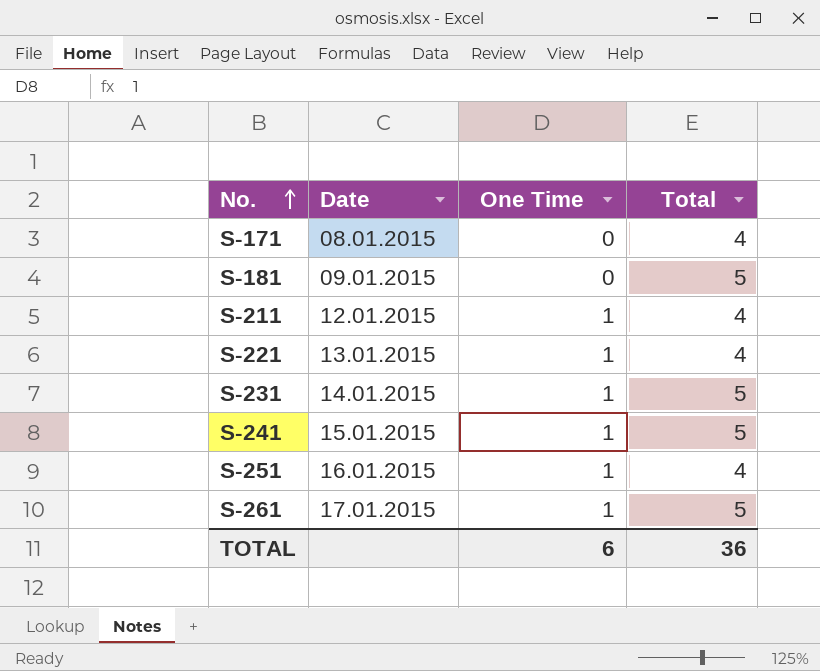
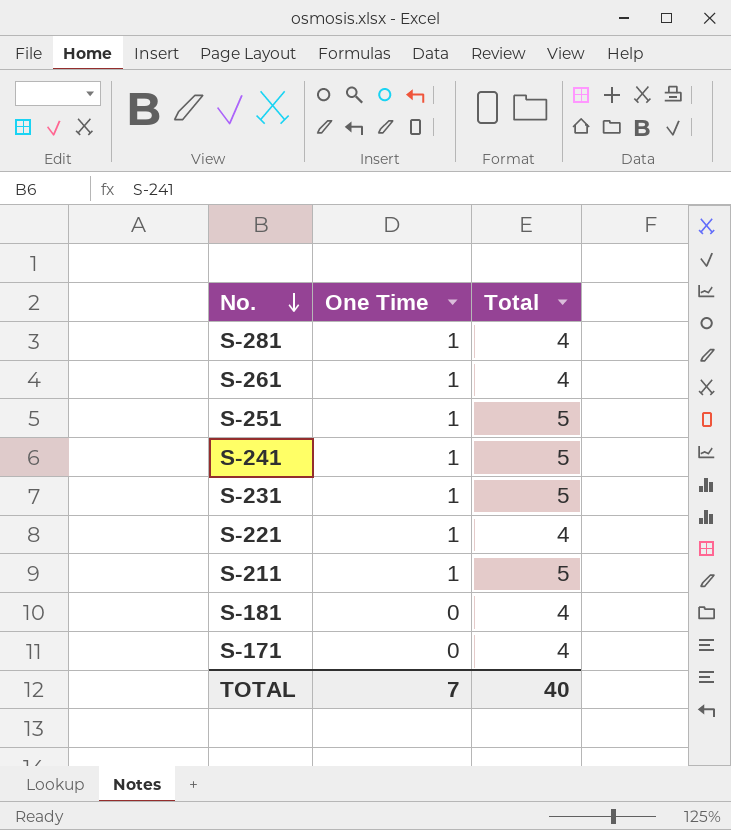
row order: No. ascending -> No. descending
column Date | position: 2 -> none
row S-281: none -> 1 | 4
S-261 | Total: 5 -> 4
S-251 | Total: 4 -> 5
S-211 | Total: 4 -> 5
S-181 | Total: 5 -> 4
TOTAL | One Time: 6 -> 7
TOTAL | Total: 36 -> 40

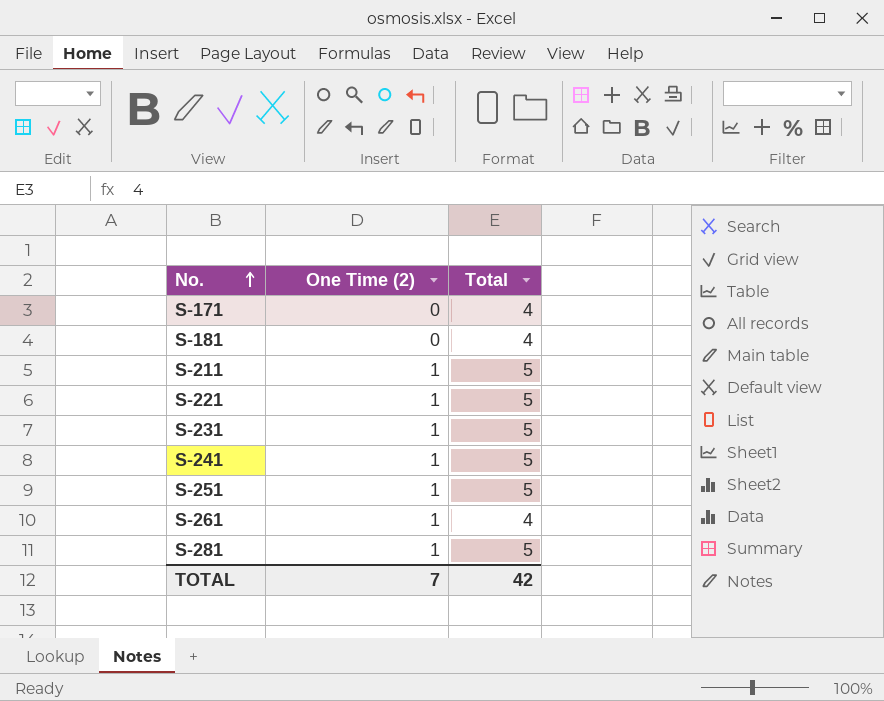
row order: No. descending -> No. ascending
column name: One Time -> One Time (2)
S-221 | Total: 4 -> 5
S-281 | Total: 4 -> 5
TOTAL | Total: 40 -> 42

